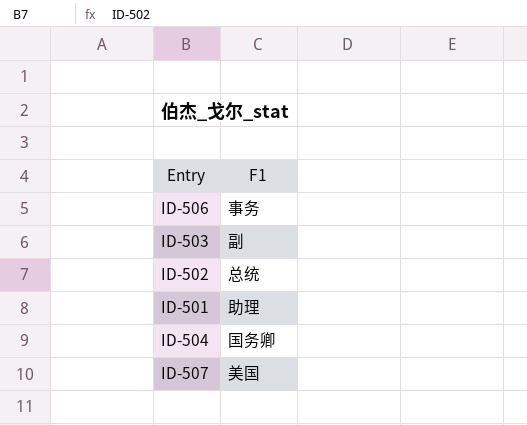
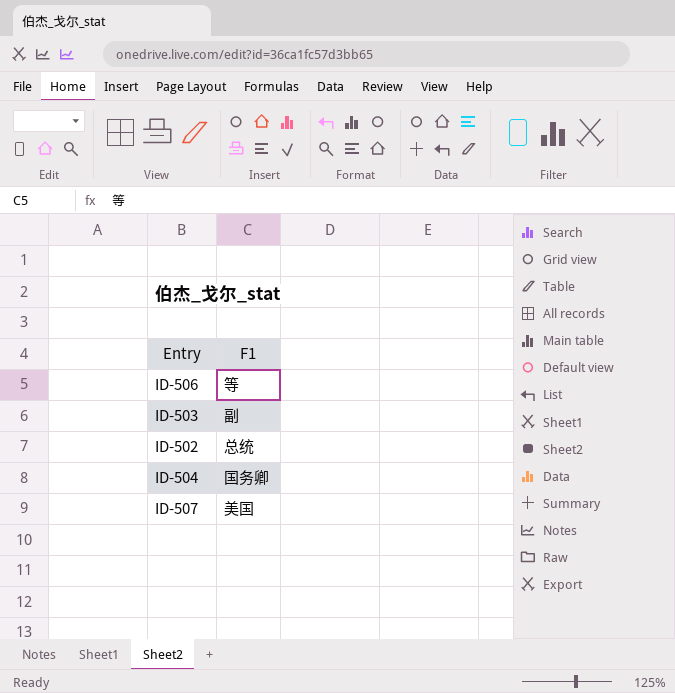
row ID-501: 助理 -> none
ID-506 | F1: 事务 -> 等

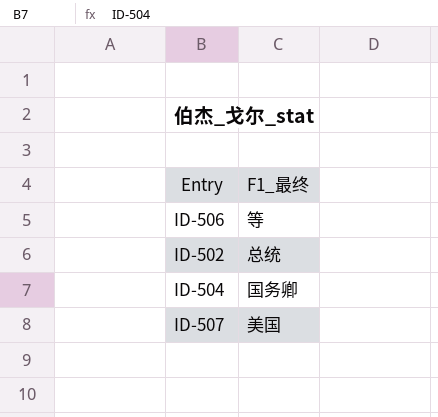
column name: F1 -> F1_最终
row ID-503: 副 -> none

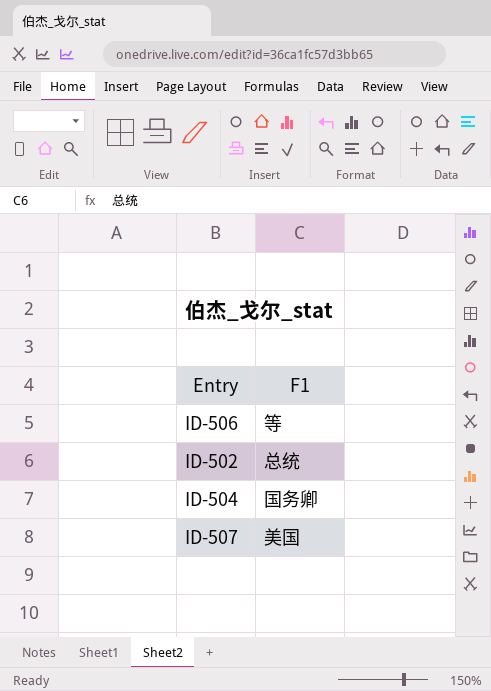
column name: F1_最终 -> F1

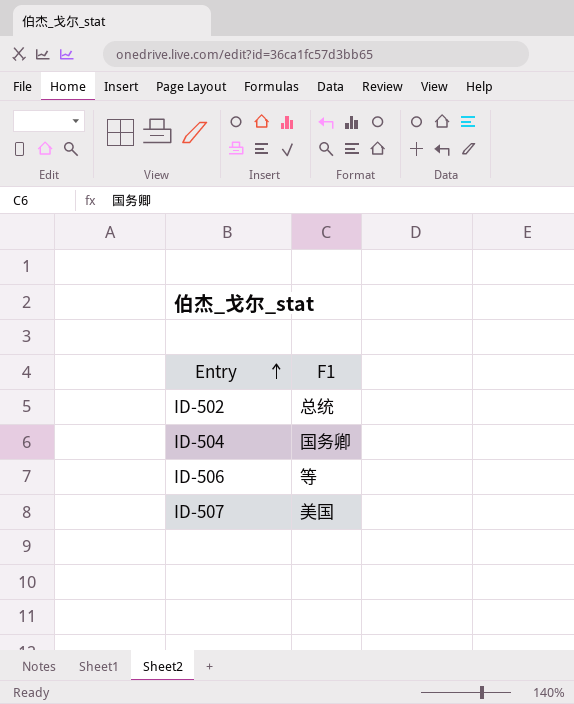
row order: none -> Entry ascending

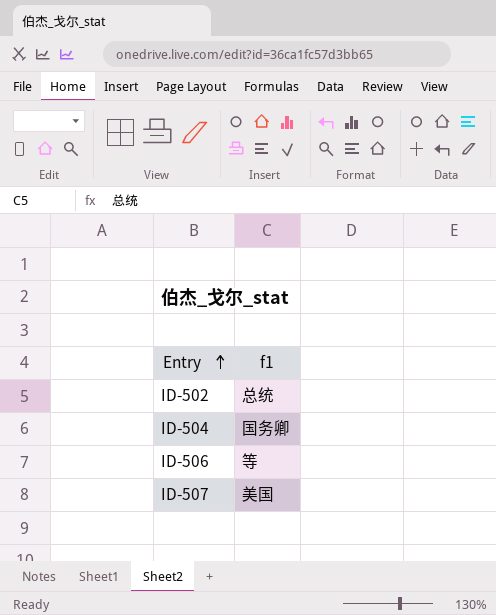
column name: F1 -> f1

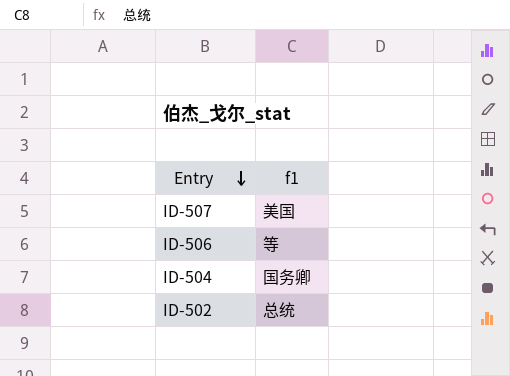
row order: Entry ascending -> Entry descending

